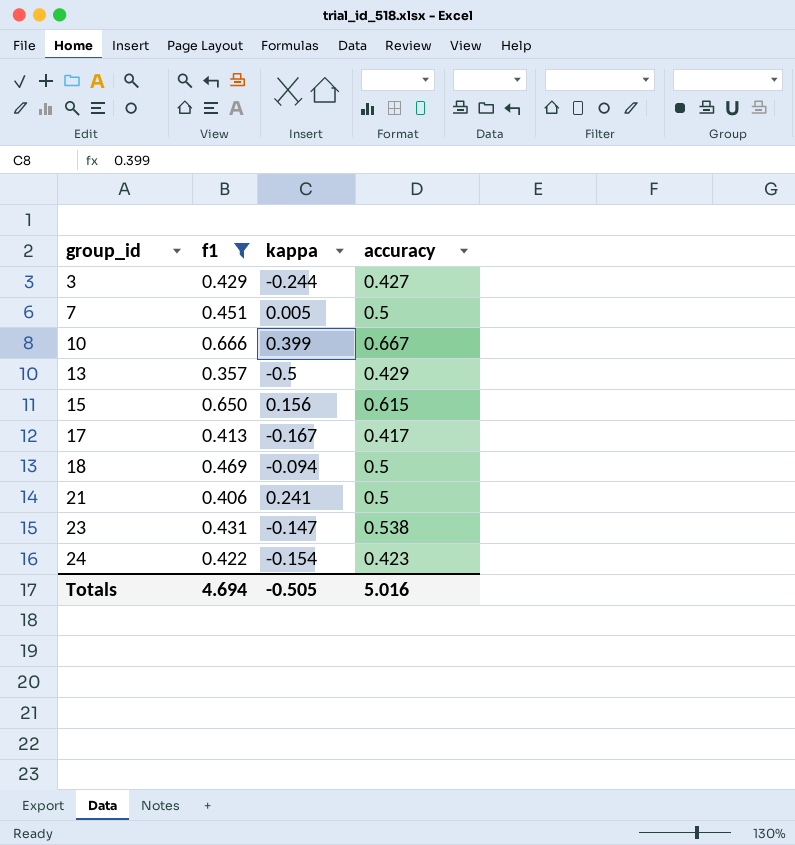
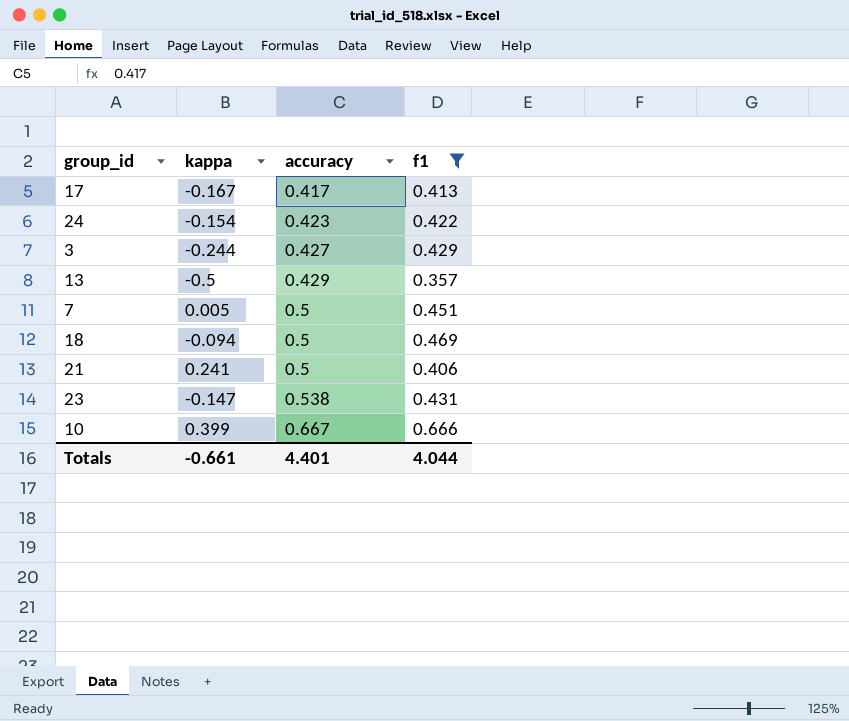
row order: group_id ascending -> accuracy ascending
column f1 | position: 2 -> 4
row 15: 0.650 | 0.156 | 0.615 -> none
Totals | kappa: -0.505 -> -0.661
Totals | accuracy: 5.016 -> 4.401
Totals | f1: 4.694 -> 4.044

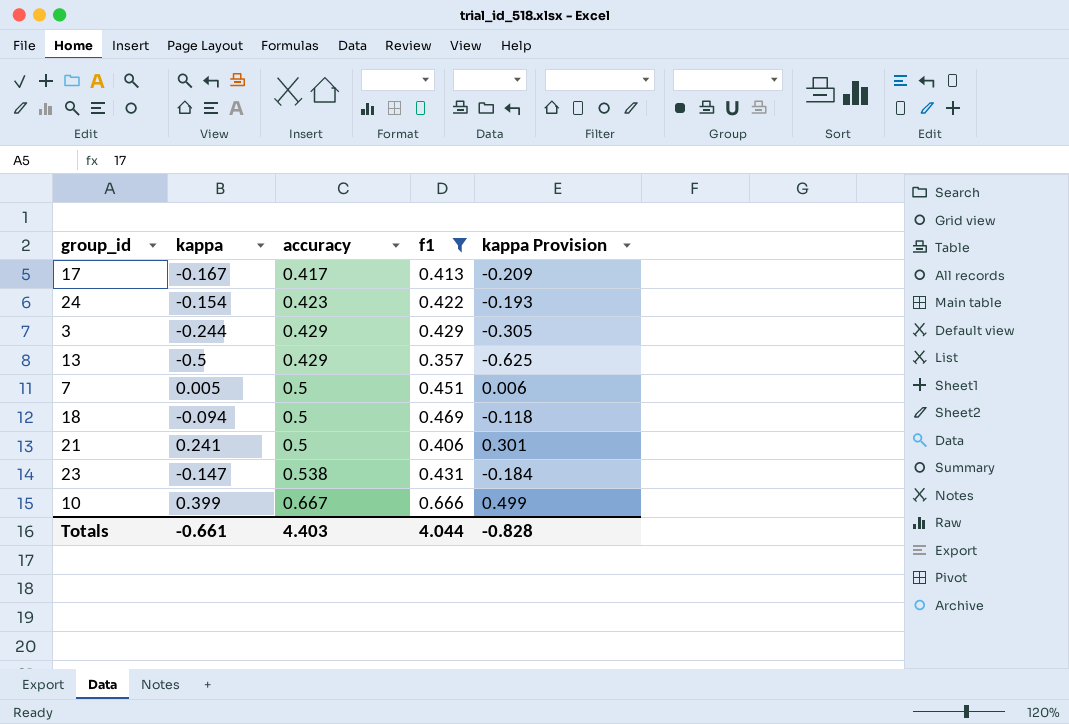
column kappa Provision | formula: none -> [kappa] * 1.25
3 | accuracy: 0.427 -> 0.429
Totals | accuracy: 4.401 -> 4.403

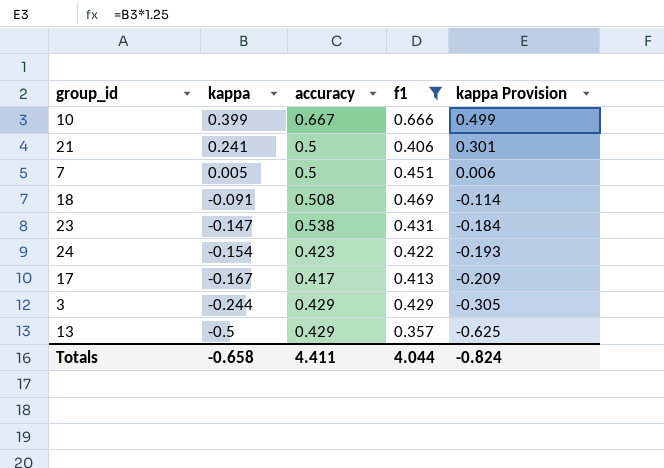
row order: accuracy ascending -> kappa descending
18 | kappa: -0.094 -> -0.091
18 | accuracy: 0.5 -> 0.508
18 | kappa Provision: -0.118 -> -0.114
Totals | kappa: -0.661 -> -0.658
Totals | accuracy: 4.403 -> 4.411
Totals | kappa Provision: -0.828 -> -0.824

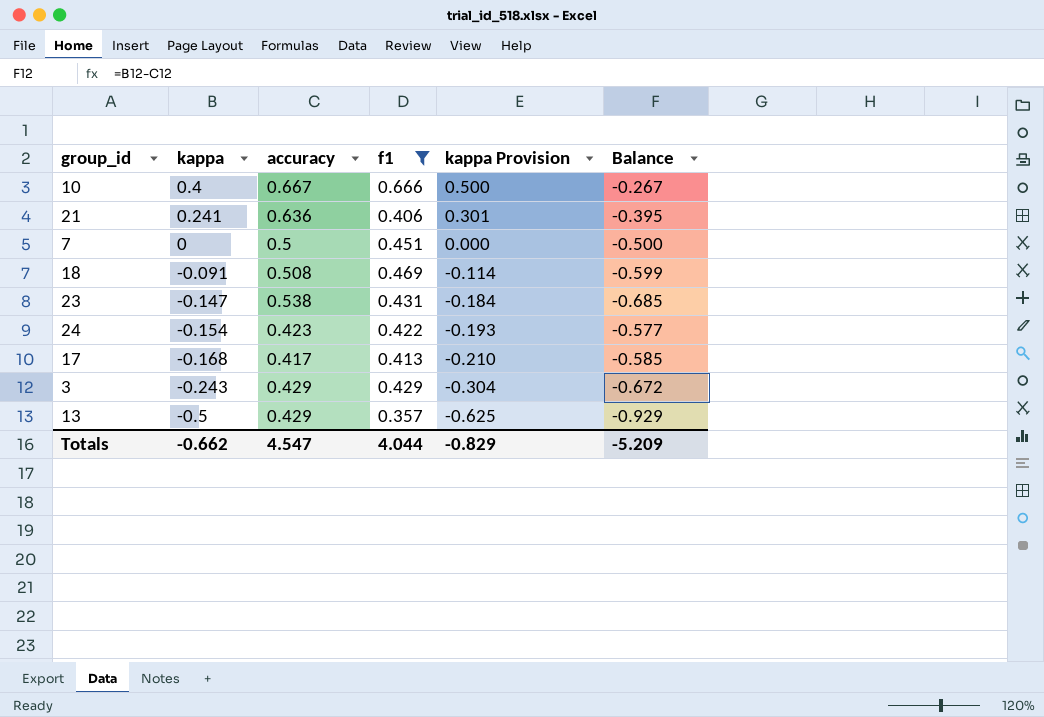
column Balance | formula: none -> [kappa] - [accuracy]
10 | kappa: 0.399 -> 0.4
10 | kappa Provision: 0.499 -> 0.500
21 | accuracy: 0.5 -> 0.636
7 | kappa: 0.005 -> 0
7 | kappa Provision: 0.006 -> 0.000
17 | kappa: -0.167 -> -0.168
17 | kappa Provision: -0.209 -> -0.210
3 | kappa: -0.244 -> -0.243
3 | kappa Provision: -0.305 -> -0.304
Totals | kappa: -0.658 -> -0.662
Totals | accuracy: 4.411 -> 4.547
Totals | kappa Provision: -0.824 -> -0.829

